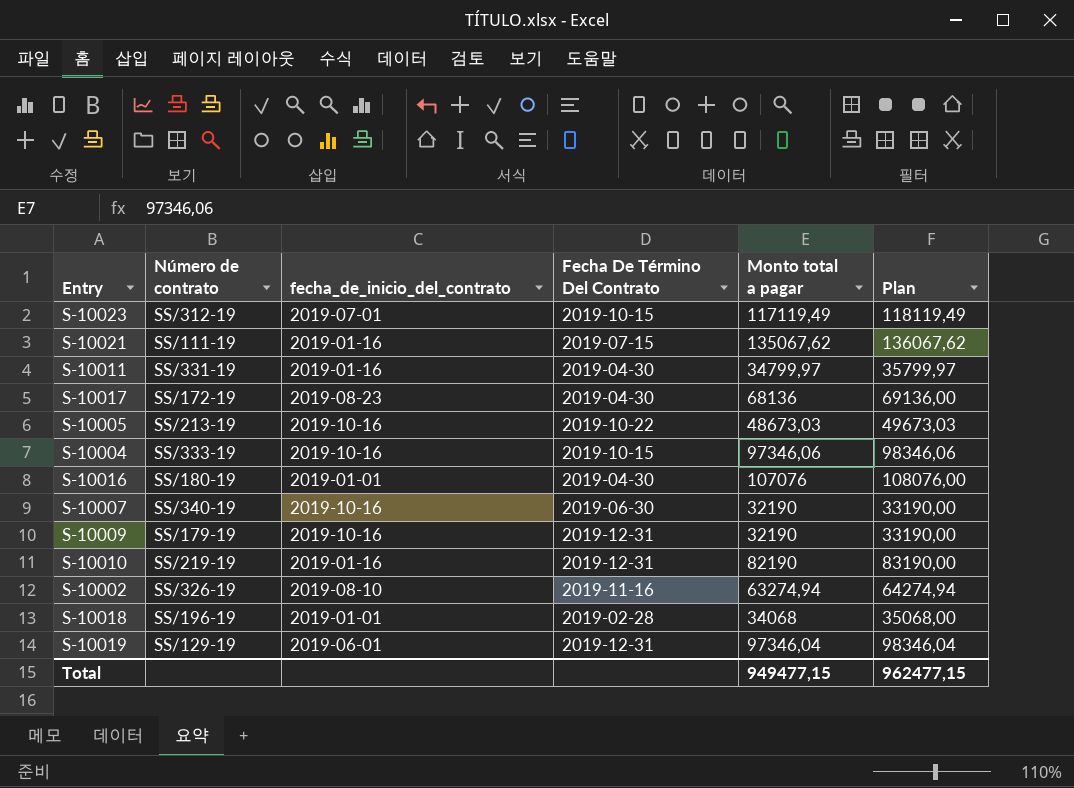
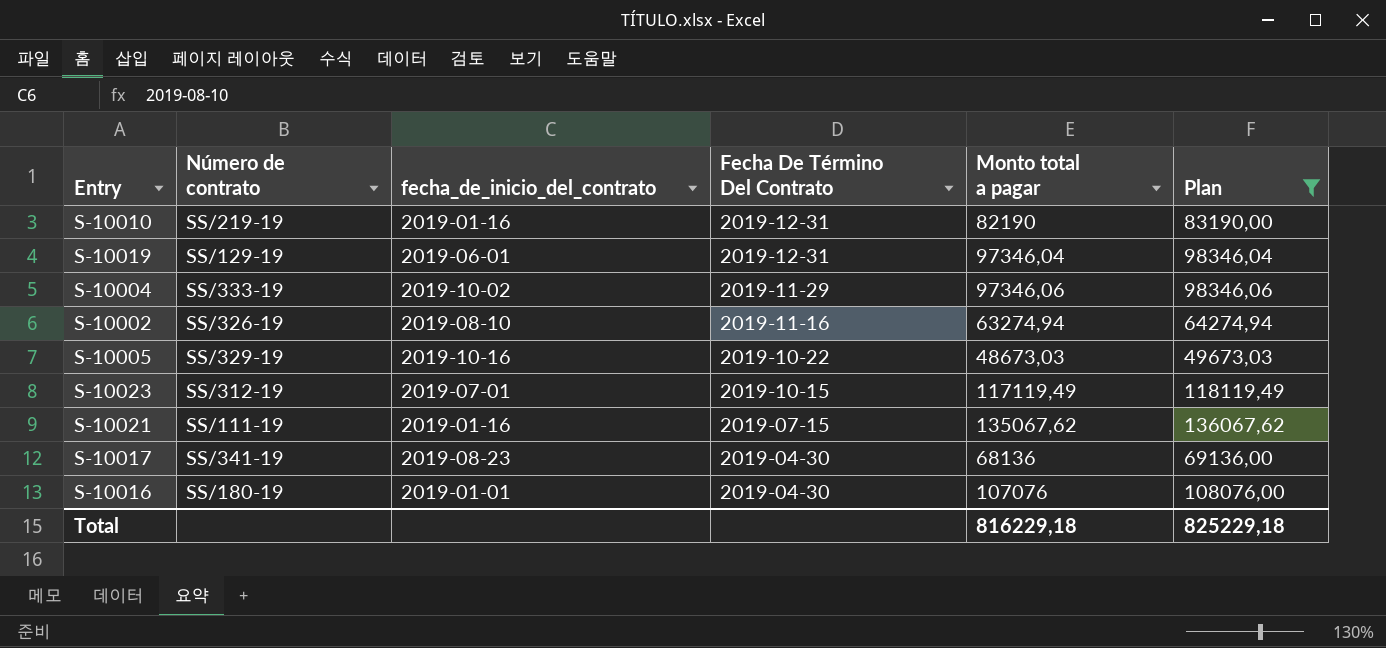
filter: none -> Plan >= 49673,03
row order: none -> Fecha De Término Del Contrato descending
S-10004 | fecha_de_inicio_del_contrato: 2019-10-16 -> 2019-10-02
S-10004 | Fecha De Término Del Contrato: 2019-10-15 -> 2019-11-29
S-10005 | Número de contrato: SS/213-19 -> SS/329-19
S-10017 | Número de contrato: SS/172-19 -> SS/341-19
Total | Monto total a pagar: 949477,15 -> 816229,18
Total | Plan: 962477,15 -> 825229,18

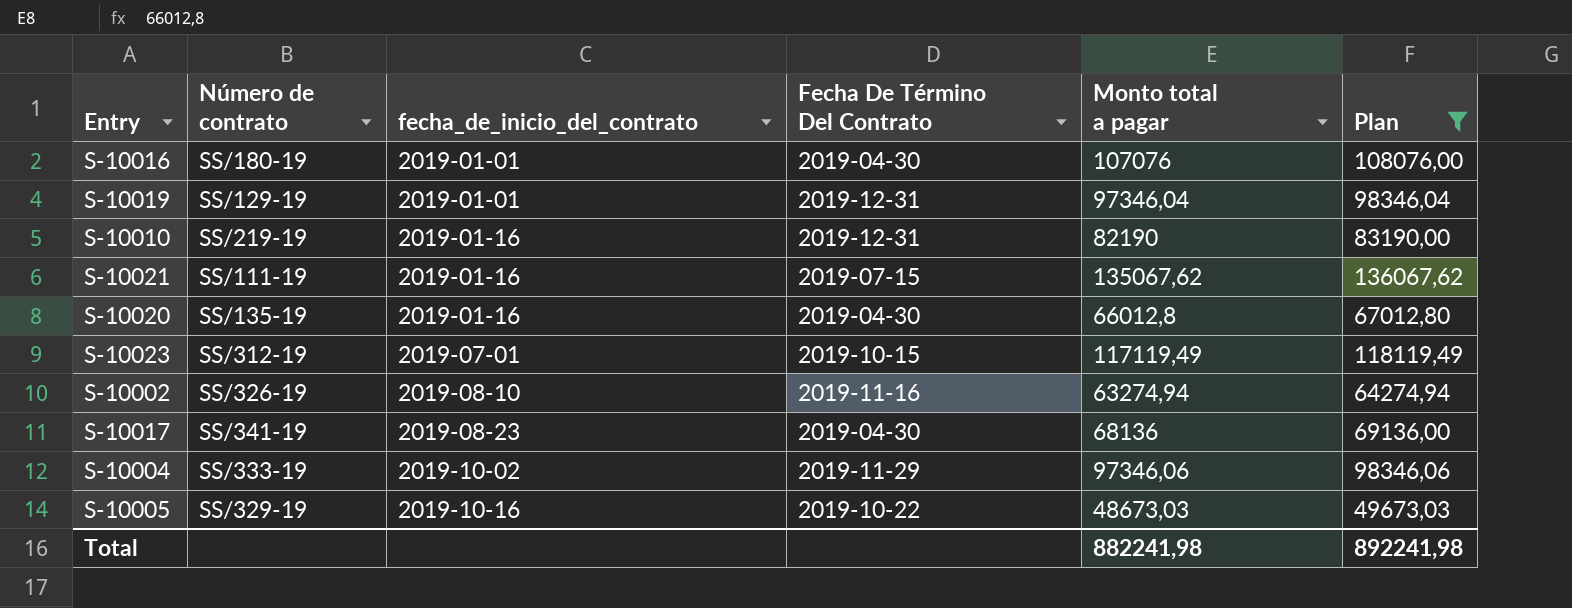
row order: Fecha De Término Del Contrato descending -> fecha_de_inicio_del_contrato ascending
S-10019 | fecha_de_inicio_del_contrato: 2019-06-01 -> 2019-01-01
row S-10020: none -> SS/135-19 | 2019-01-16 | 2019-04-30 | 66012,8 | 67012,80
Total | Monto total a pagar: 816229,18 -> 882241,98
Total | Plan: 825229,18 -> 892241,98

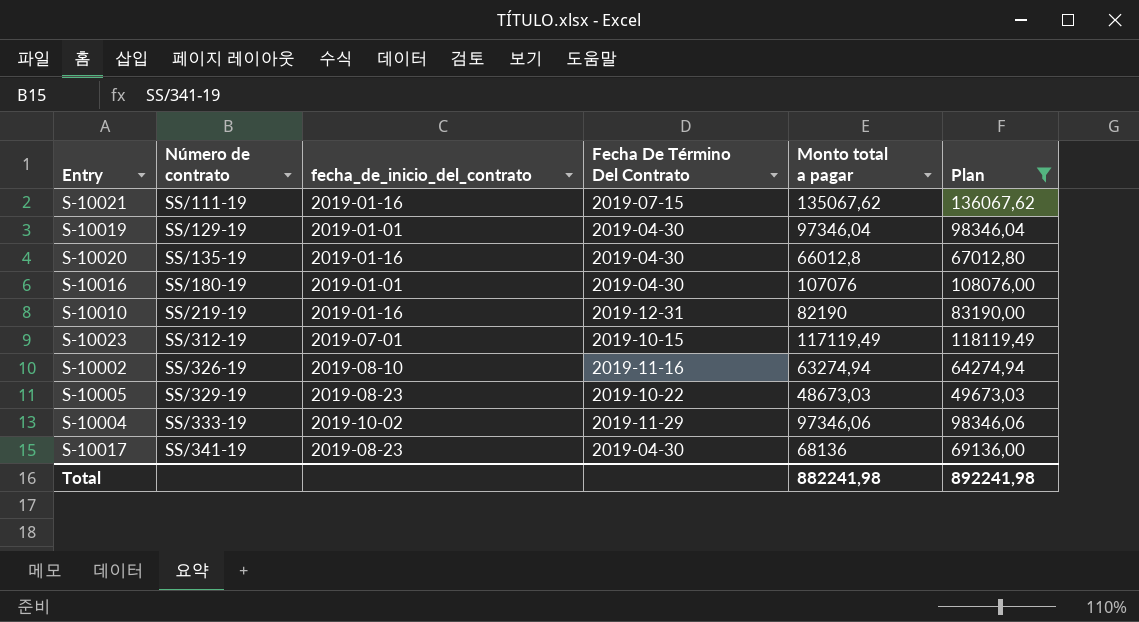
row order: fecha_de_inicio_del_contrato ascending -> Número de contrato ascending
S-10019 | Fecha De Término Del Contrato: 2019-12-31 -> 2019-04-30
S-10005 | fecha_de_inicio_del_contrato: 2019-10-16 -> 2019-08-23

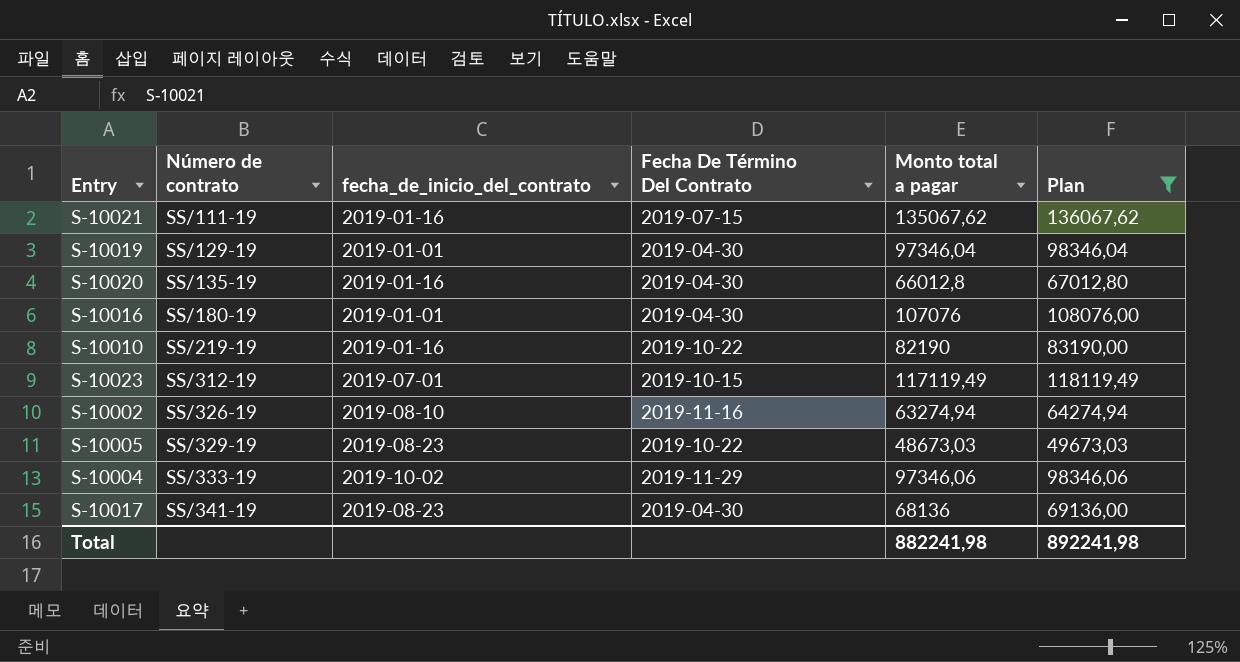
S-10010 | Fecha De Término Del Contrato: 2019-12-31 -> 2019-10-22

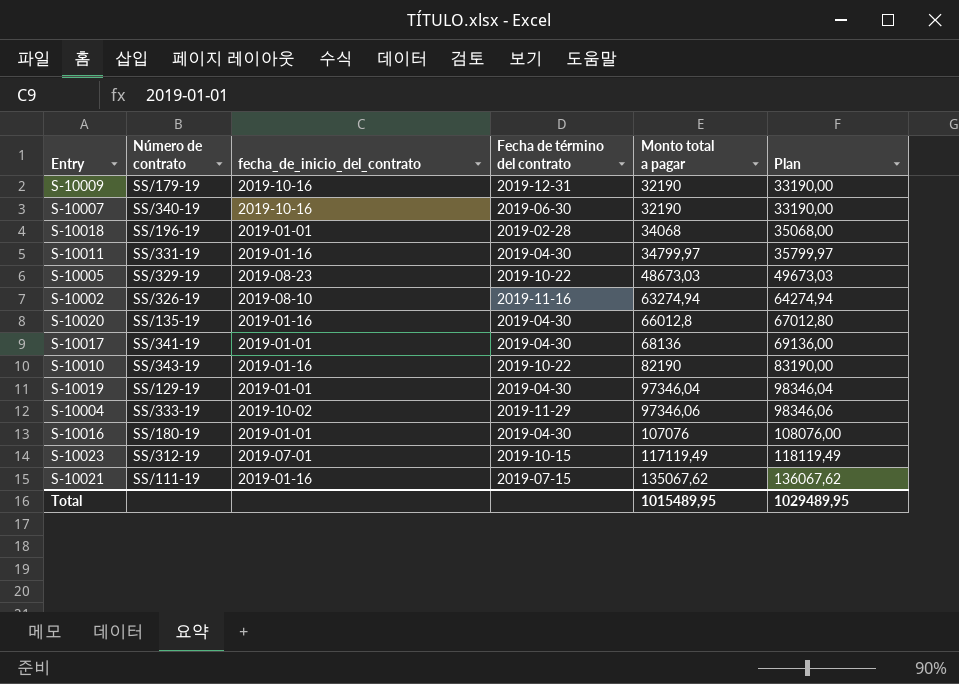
filter: Plan >= 49673,03 -> none
row order: Número de contrato ascending -> Monto total a pagar ascending
column name: Fecha De Término Del Contrato -> Fecha de término del contrato
S-10017 | fecha_de_inicio_del_contrato: 2019-08-23 -> 2019-01-01
S-10010 | Número de contrato: SS/219-19 -> SS/343-19
Total | Monto total a pagar: 882241,98 -> 1015489,95
Total | Plan: 892241,98 -> 1029489,95

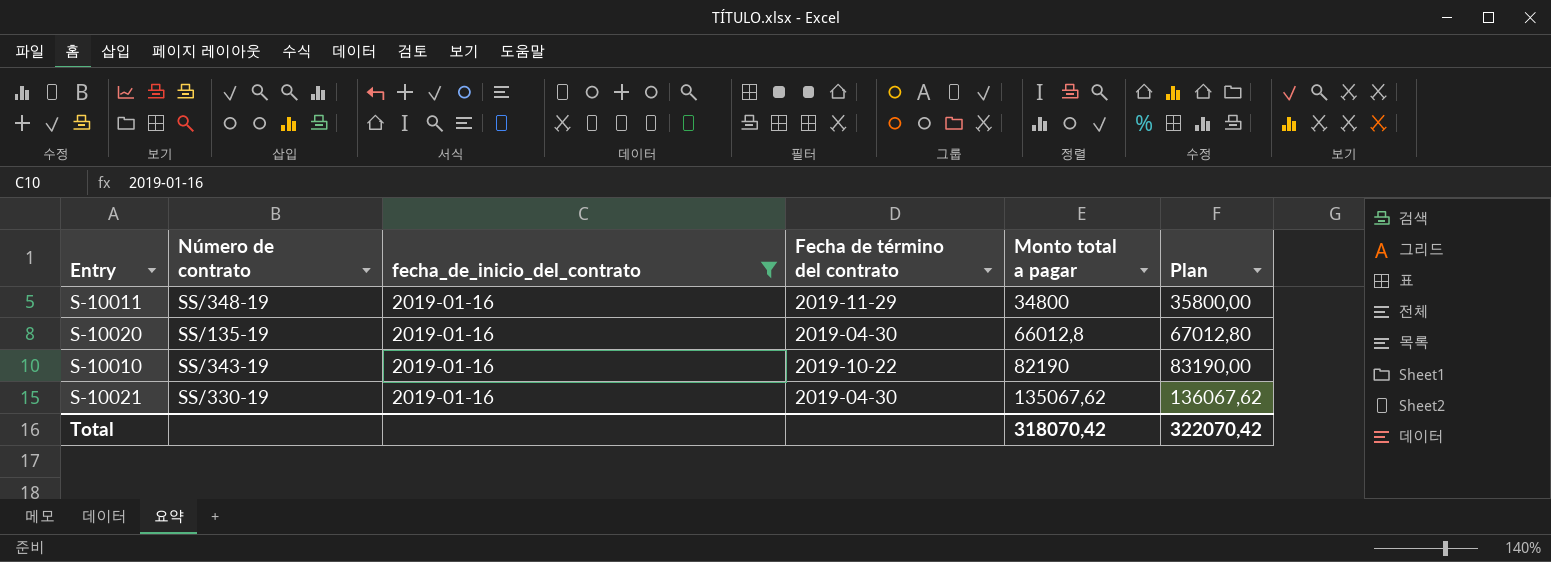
filter: none -> fecha_de_inicio_del_contrato = 2019-01-16
S-10011 | Número de contrato: SS/331-19 -> SS/348-19
S-10011 | Fecha de término del contrato: 2019-04-30 -> 2019-11-29
S-10011 | Monto total a pagar: 34799,97 -> 34800
S-10011 | Plan: 35799,97 -> 35800,00
S-10021 | Número de contrato: SS/111-19 -> SS/330-19
S-10021 | Fecha de término del contrato: 2019-07-15 -> 2019-04-30
Total | Monto total a pagar: 1015489,95 -> 318070,42
Total | Plan: 1029489,95 -> 322070,42

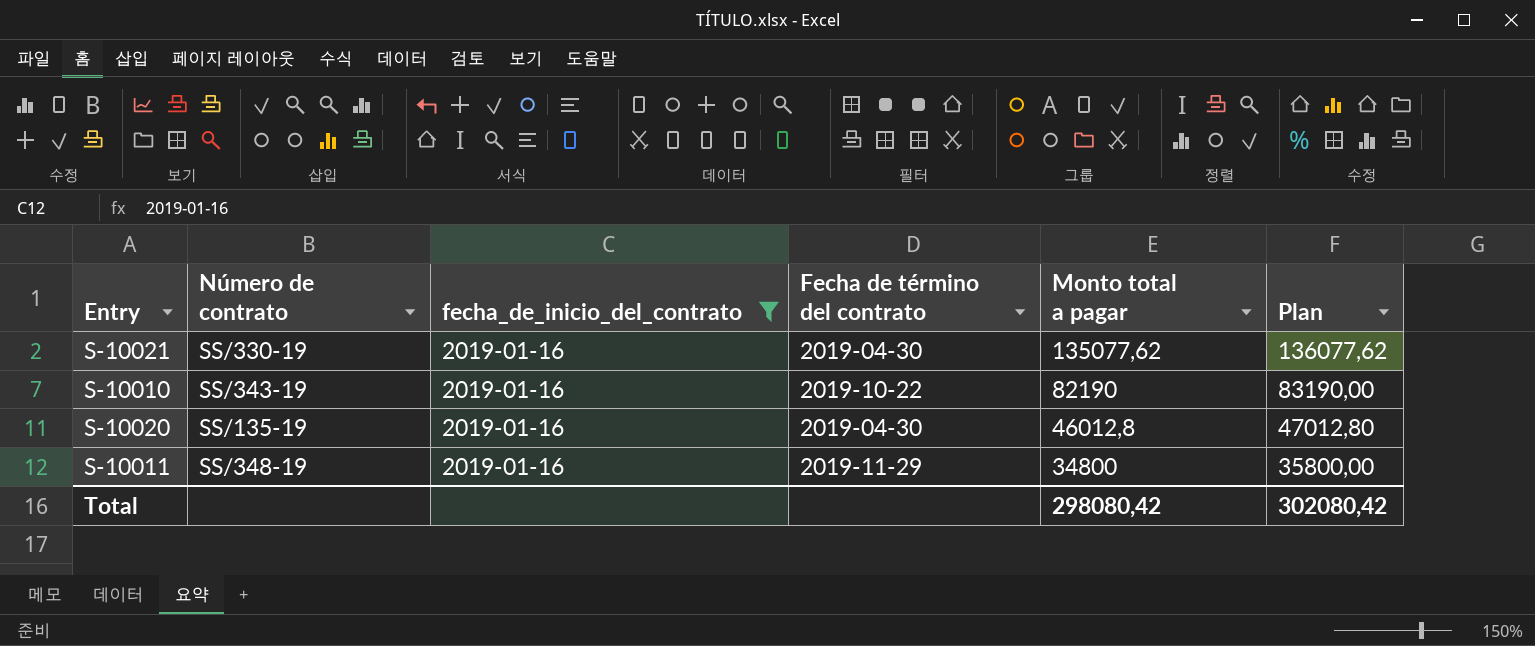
row order: Monto total a pagar ascending -> Monto total a pagar descending
S-10021 | Monto total a pagar: 135067,62 -> 135077,62
S-10021 | Plan: 136067,62 -> 136077,62
S-10020 | Monto total a pagar: 66012,8 -> 46012,8
S-10020 | Plan: 67012,80 -> 47012,80
Total | Monto total a pagar: 318070,42 -> 298080,42
Total | Plan: 322070,42 -> 302080,42

